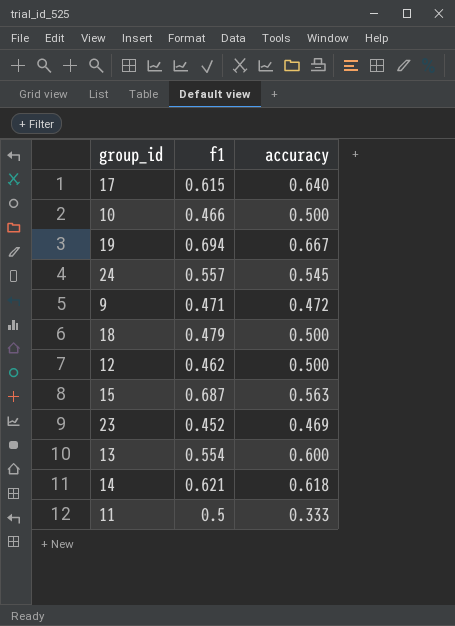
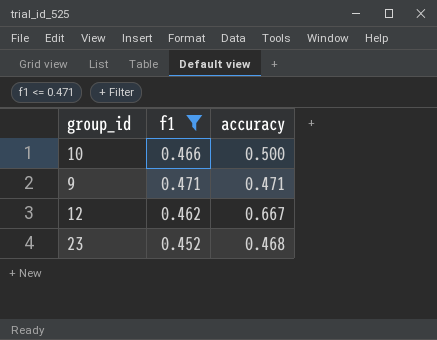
filter: none -> f1 <= 0.471
9 | accuracy: 0.472 -> 0.471
12 | accuracy: 0.500 -> 0.667
23 | accuracy: 0.469 -> 0.468

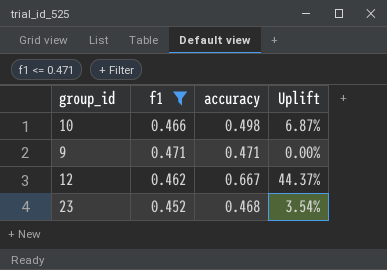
column Uplift | formula: none -> ([accuracy] - [f1]) / [f1]
10 | accuracy: 0.500 -> 0.498

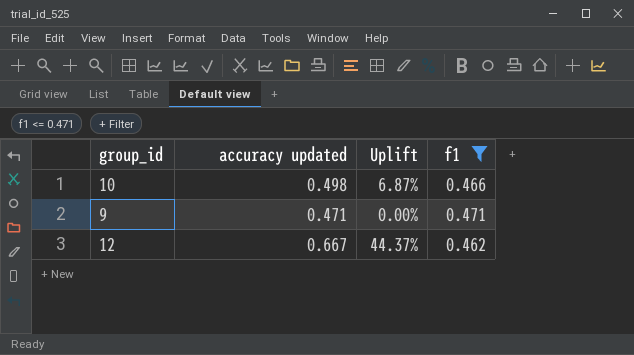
column name: accuracy -> accuracy updated
column f1 | position: 2 -> 4
row 23: 0.452 | 0.468 | 3.54% -> none

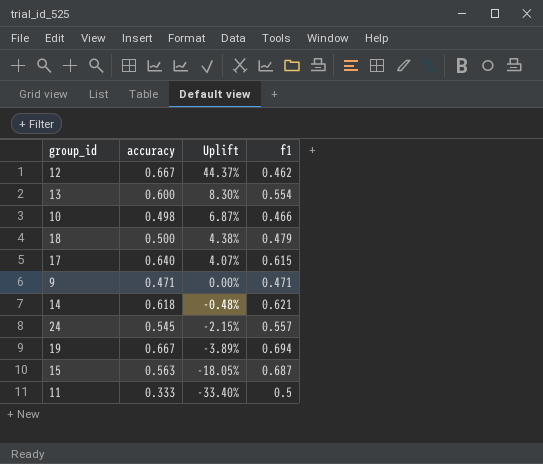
filter: f1 <= 0.471 -> none
row order: none -> Uplift descending
column name: accuracy updated -> accuracy

